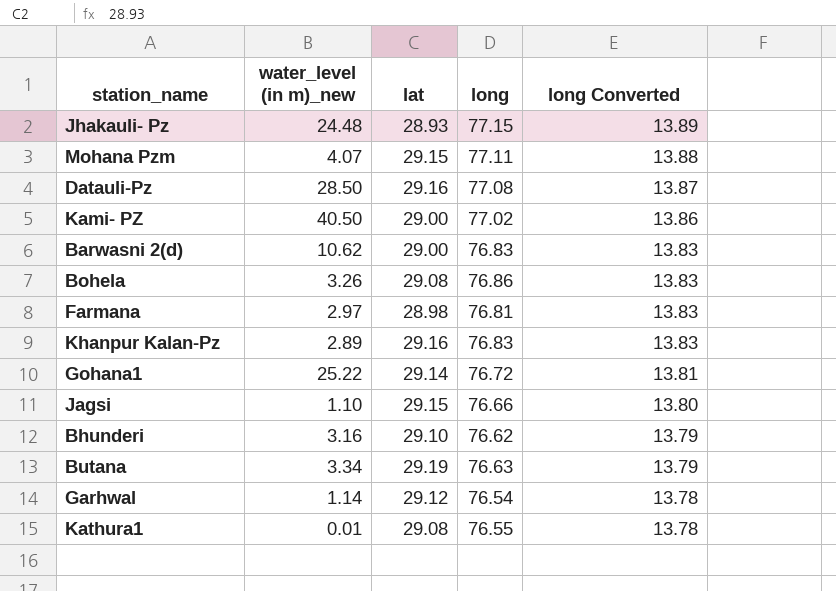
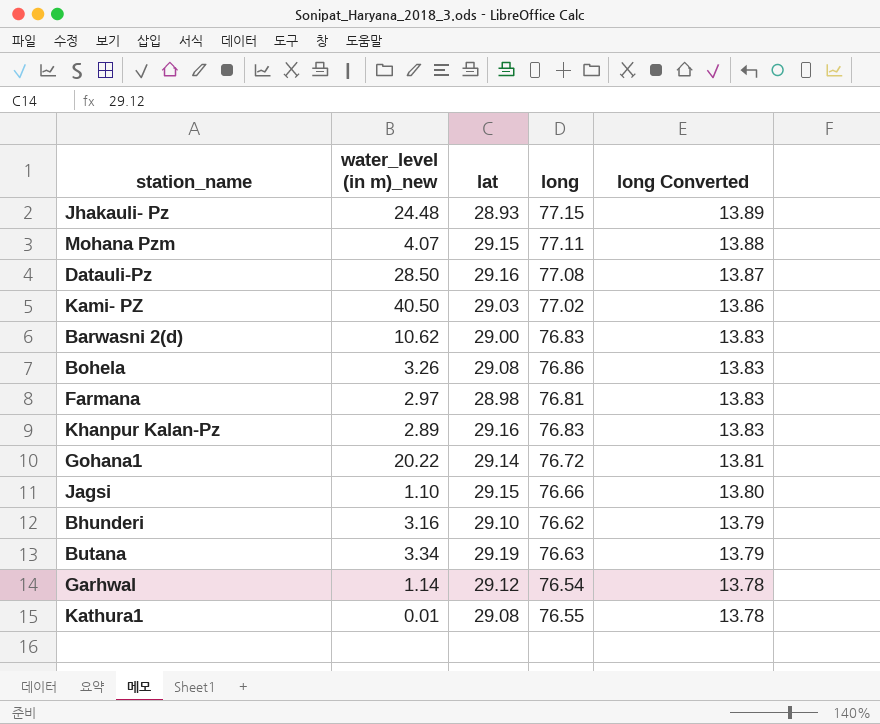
Kami- PZ | lat: 29.00 -> 29.03
Gohana1 | water_level (in m)_new: 25.22 -> 20.22

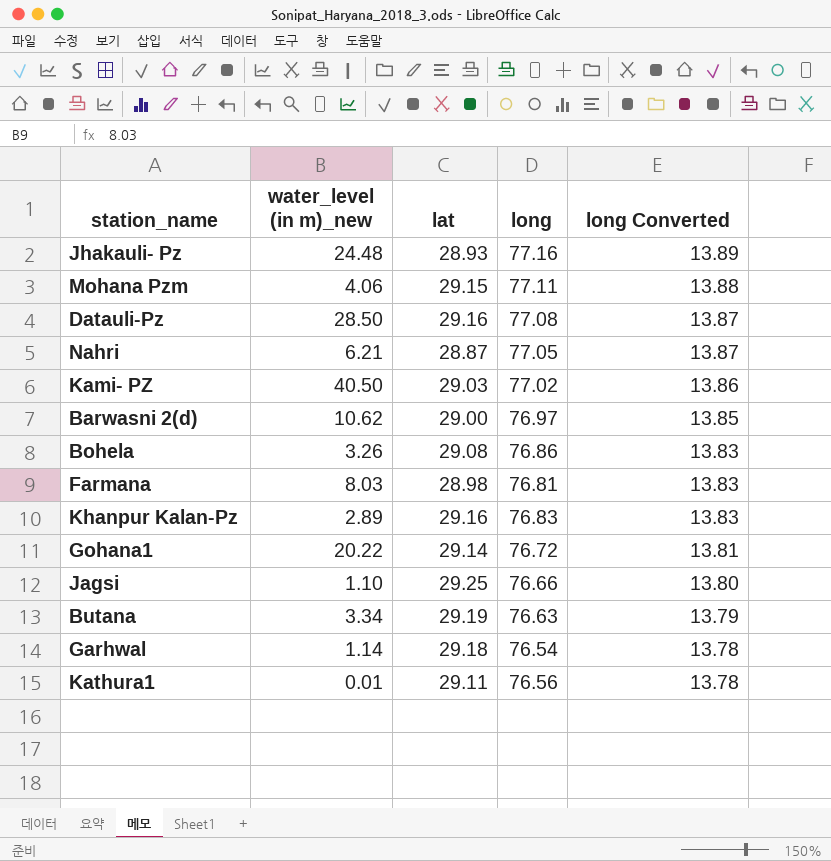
row Bhunderi: 3.16 | 29.10 | 76.62 | 13.79 -> none
Jhakauli- Pz | long: 77.15 -> 77.16
Mohana Pzm | water_level (in m)_new: 4.07 -> 4.06
row Nahri: none -> 6.21 | 28.87 | 77.05 | 13.87
Barwasni 2(d) | long: 76.83 -> 76.97
Barwasni 2(d) | long Converted: 13.83 -> 13.85
Farmana | water_level (in m)_new: 2.97 -> 8.03
Jagsi | lat: 29.15 -> 29.25
Garhwal | lat: 29.12 -> 29.18
Kathura1 | lat: 29.08 -> 29.11
Kathura1 | long: 76.55 -> 76.56

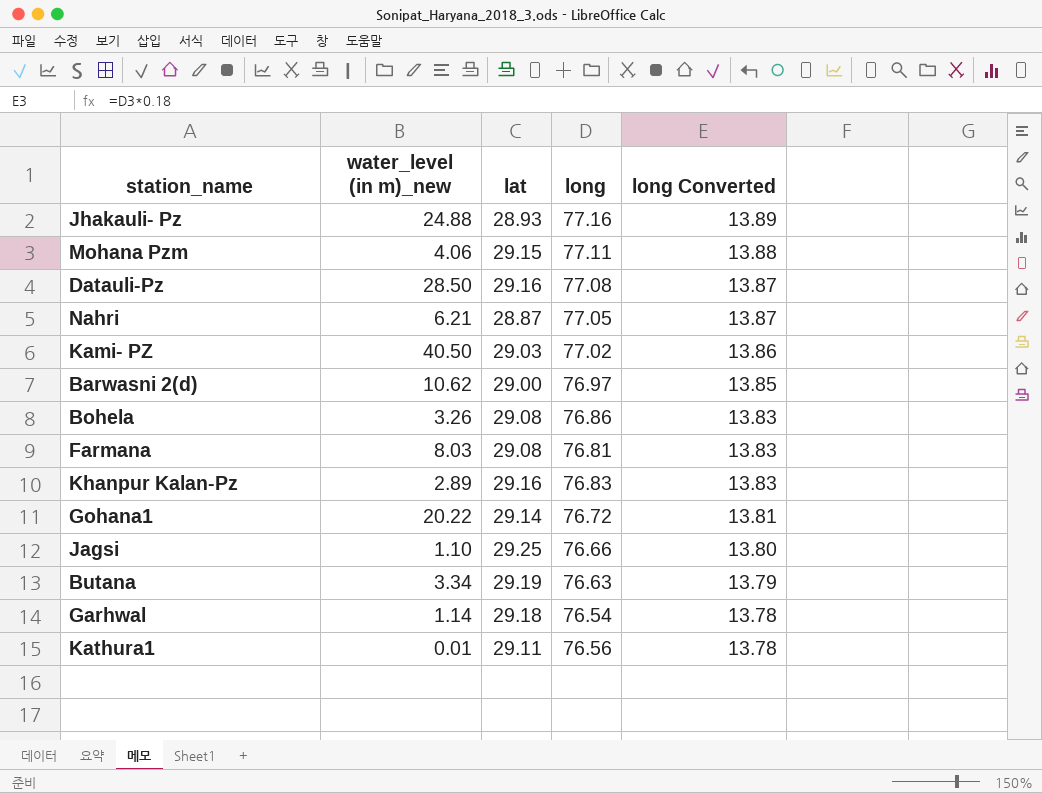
Jhakauli- Pz | water_level (in m)_new: 24.48 -> 24.88
Farmana | lat: 28.98 -> 29.08

